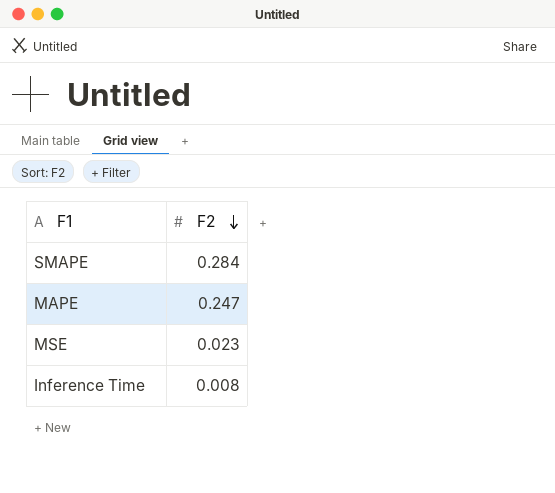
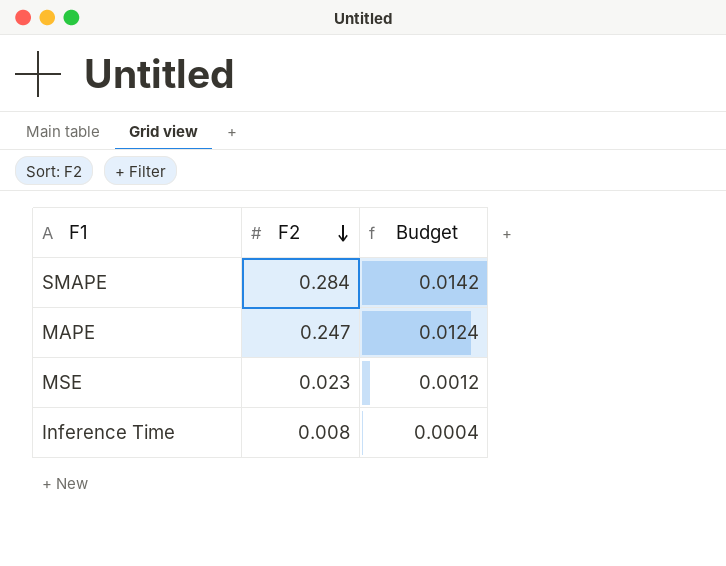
column Budget | formula: none -> [F2] * 0.05

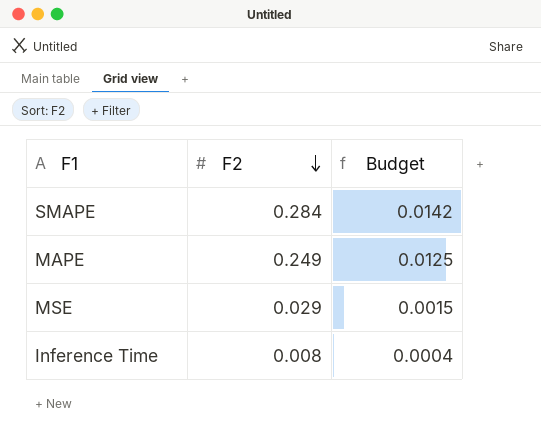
MAPE | F2: 0.247 -> 0.249
MAPE | Budget: 0.0124 -> 0.0125
MSE | F2: 0.023 -> 0.029
MSE | Budget: 0.0012 -> 0.0015

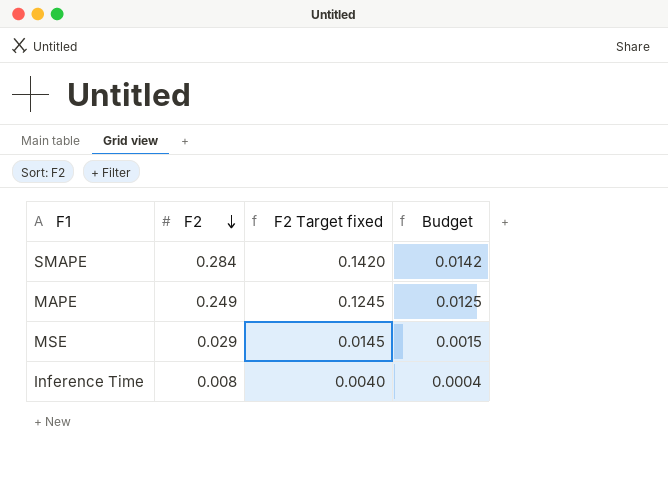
column F2 Target fixed | formula: none -> [F2] * 0.5

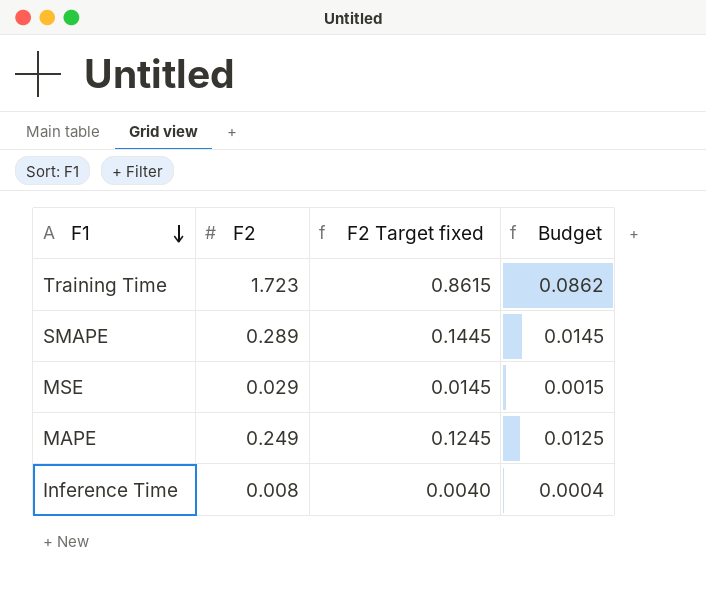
row order: F2 descending -> F1 descending
row Training Time: none -> 1.723 | 0.8615 | 0.0862
SMAPE | F2: 0.284 -> 0.289
SMAPE | F2 Target fixed: 0.1420 -> 0.1445
SMAPE | Budget: 0.0142 -> 0.0145

